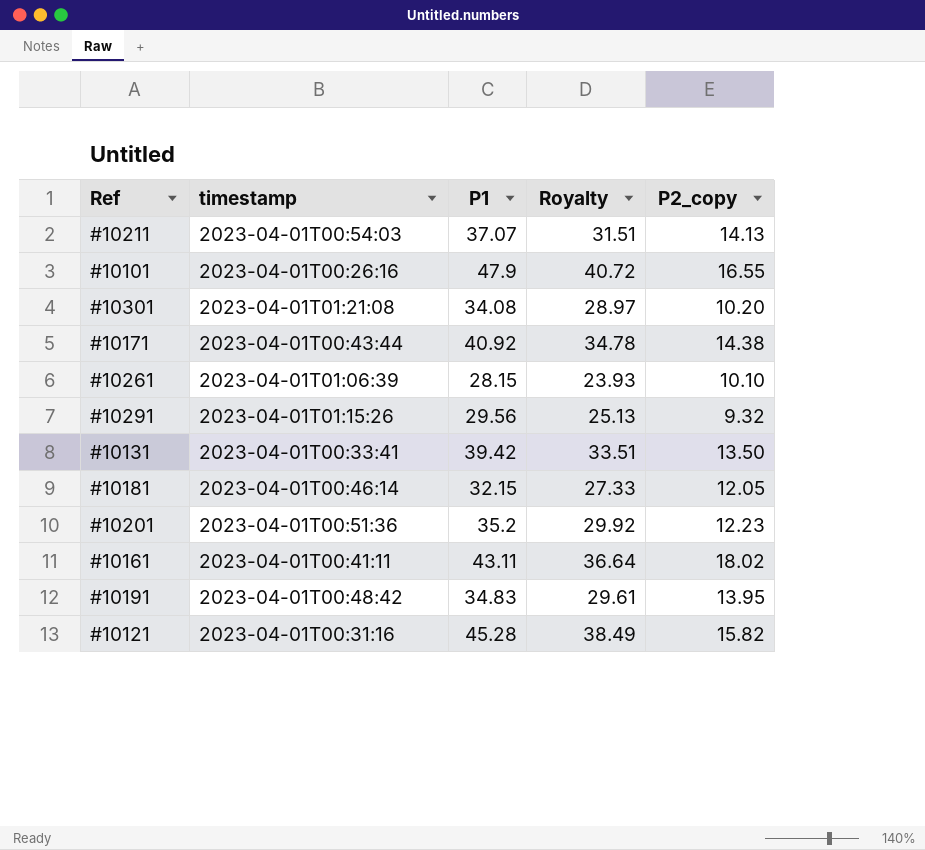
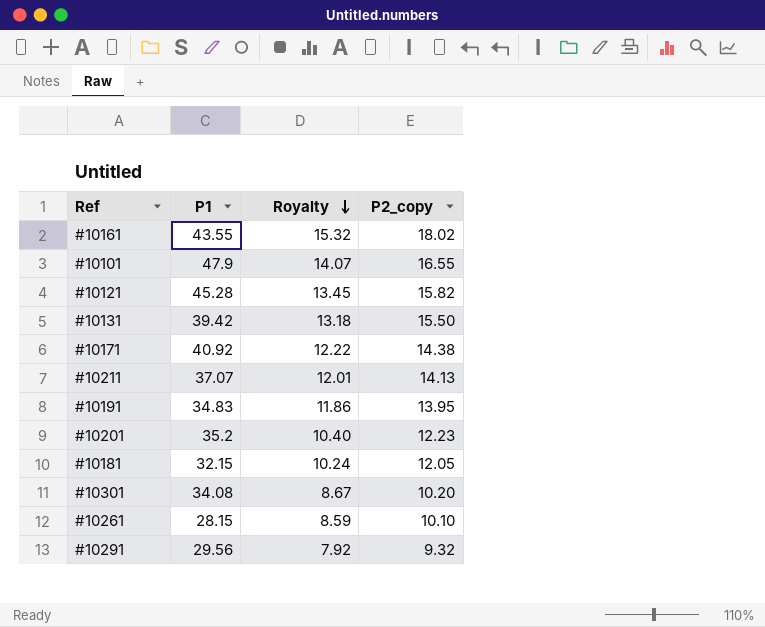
row order: none -> Royalty descending
column timestamp | position: 2 -> none
column Royalty | formula: [P1] * 0.85 -> [P2_copy] * 0.85
#10161 | P1: 43.11 -> 43.55
#10131 | P2_copy: 13.50 -> 15.50

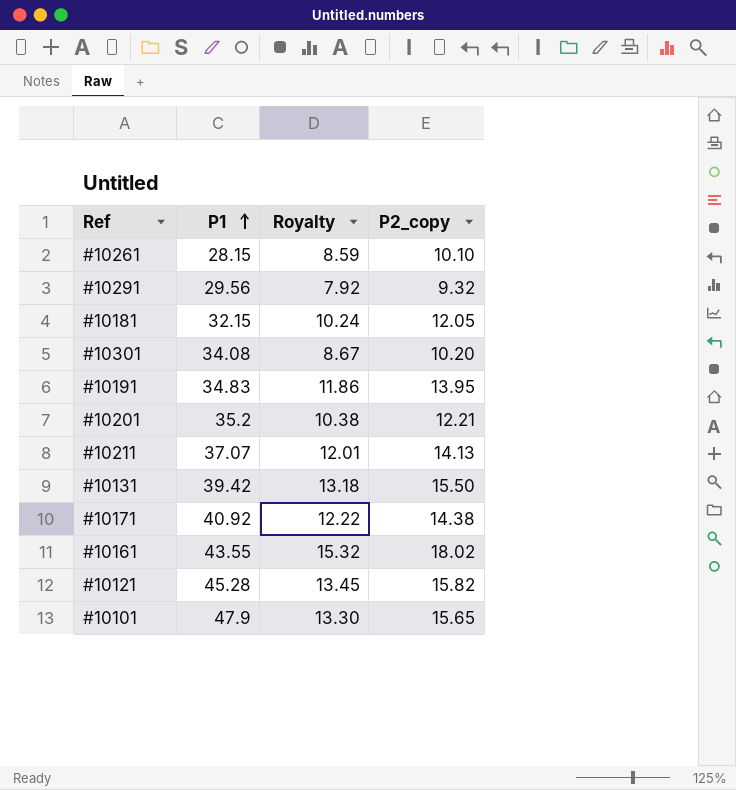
row order: Royalty descending -> P1 ascending
#10201 | Royalty: 10.40 -> 10.38
#10201 | P2_copy: 12.23 -> 12.21
#10101 | Royalty: 14.07 -> 13.30
#10101 | P2_copy: 16.55 -> 15.65

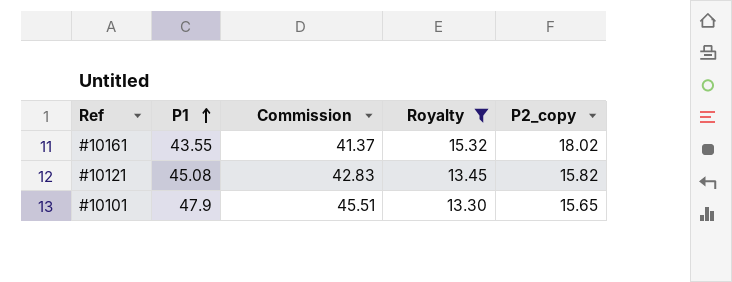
filter: none -> Royalty >= 13.30
column Commission | formula: none -> [P1] * 0.95
#10121 | P1: 45.28 -> 45.08

